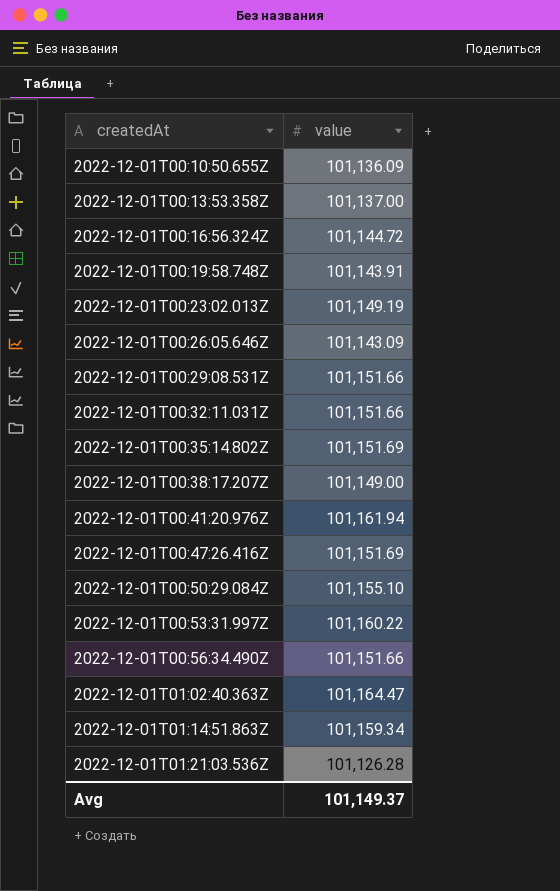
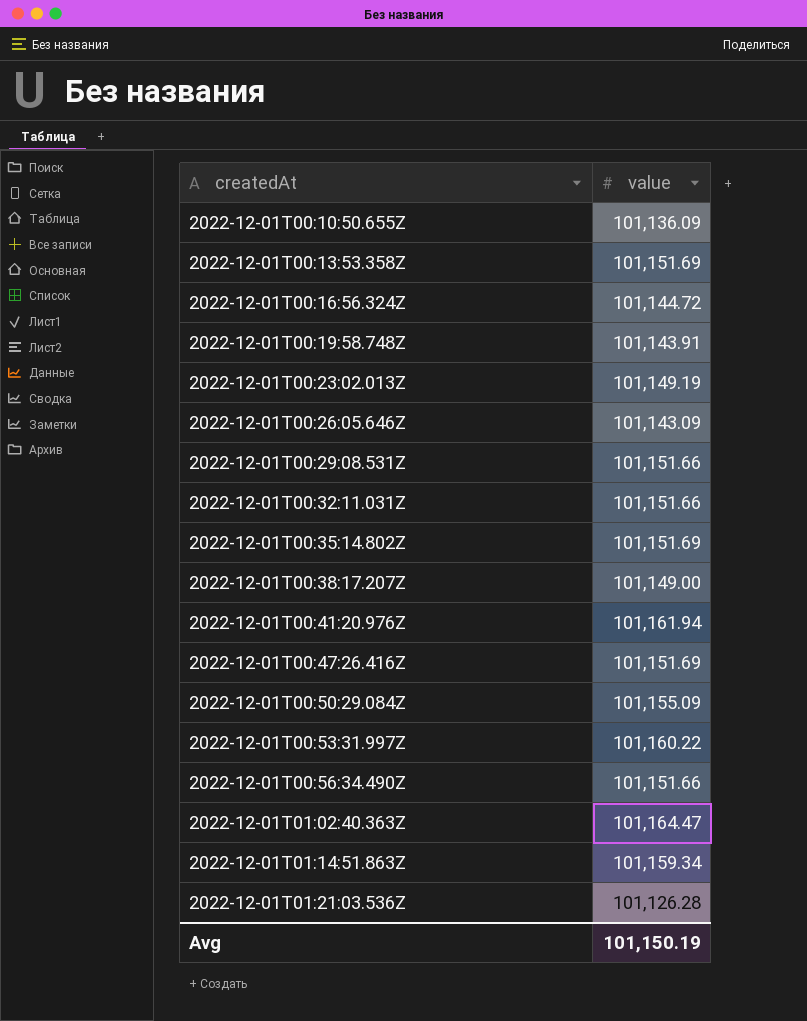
2022-12-01T00:13:53.358Z | value: 101,137.00 -> 101,151.69
2022-12-01T00:50:29.084Z | value: 101,155.10 -> 101,155.09
Avg | value: 101,149.37 -> 101,150.19

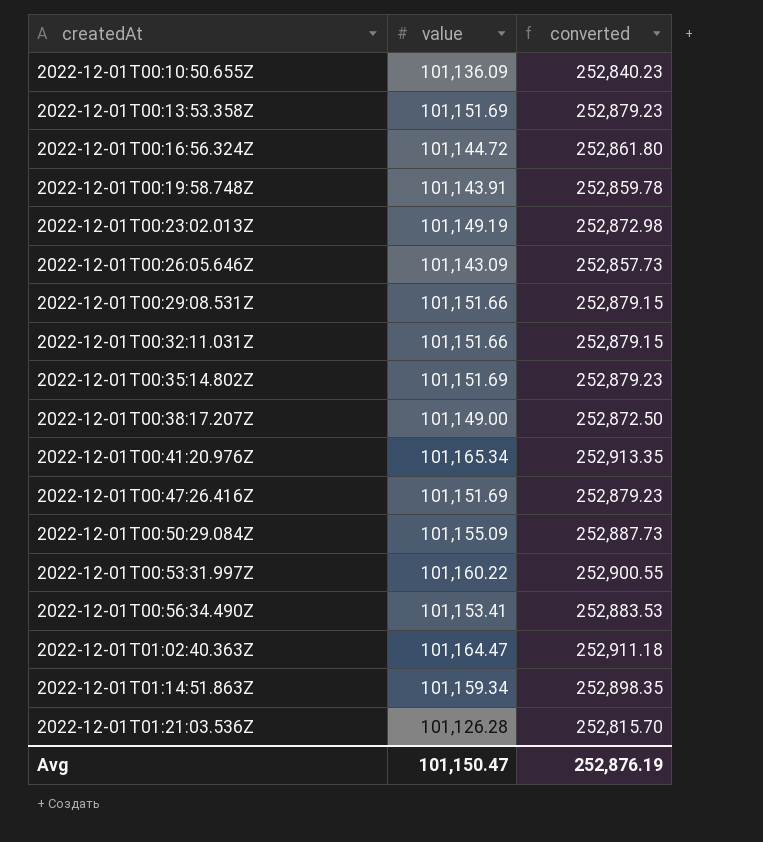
column converted | formula: none -> [value] * 2.5
2022-12-01T00:41:20.976Z | value: 101,161.94 -> 101,165.34
2022-12-01T00:56:34.490Z | value: 101,151.66 -> 101,153.41
Avg | value: 101,150.19 -> 101,150.47

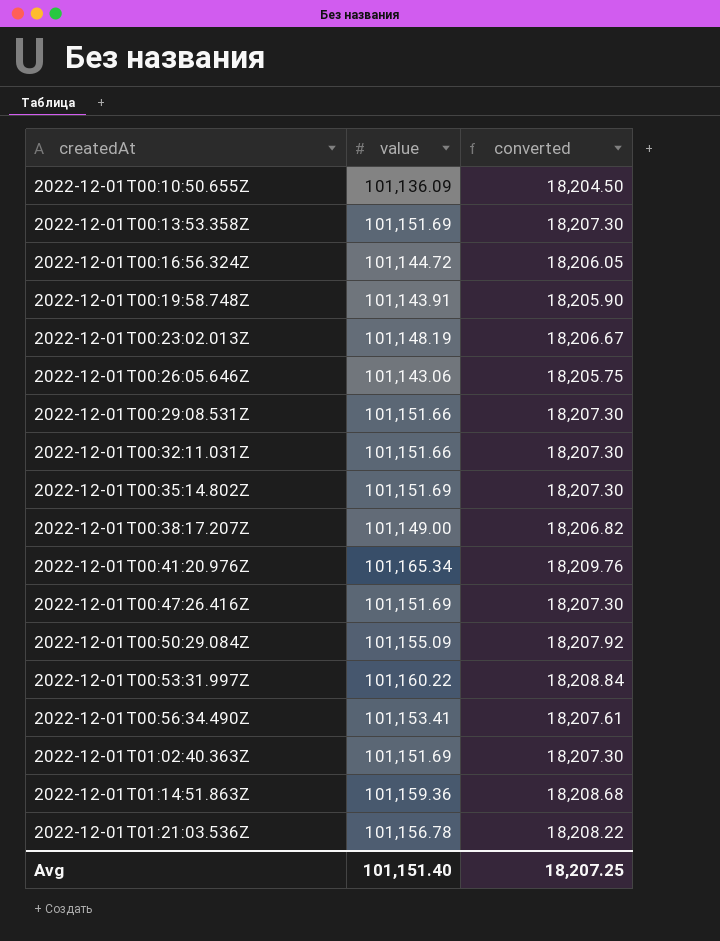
column converted | formula: [value] * 2.5 -> [value] * 0.18
2022-12-01T00:23:02.013Z | value: 101,149.19 -> 101,148.19
2022-12-01T00:26:05.646Z | value: 101,143.09 -> 101,143.06
2022-12-01T01:02:40.363Z | value: 101,164.47 -> 101,151.69
2022-12-01T01:14:51.863Z | value: 101,159.34 -> 101,159.36
2022-12-01T01:21:03.536Z | value: 101,126.28 -> 101,156.78
Avg | value: 101,150.47 -> 101,151.40
Avg | converted: 252,876.19 -> 18,207.25

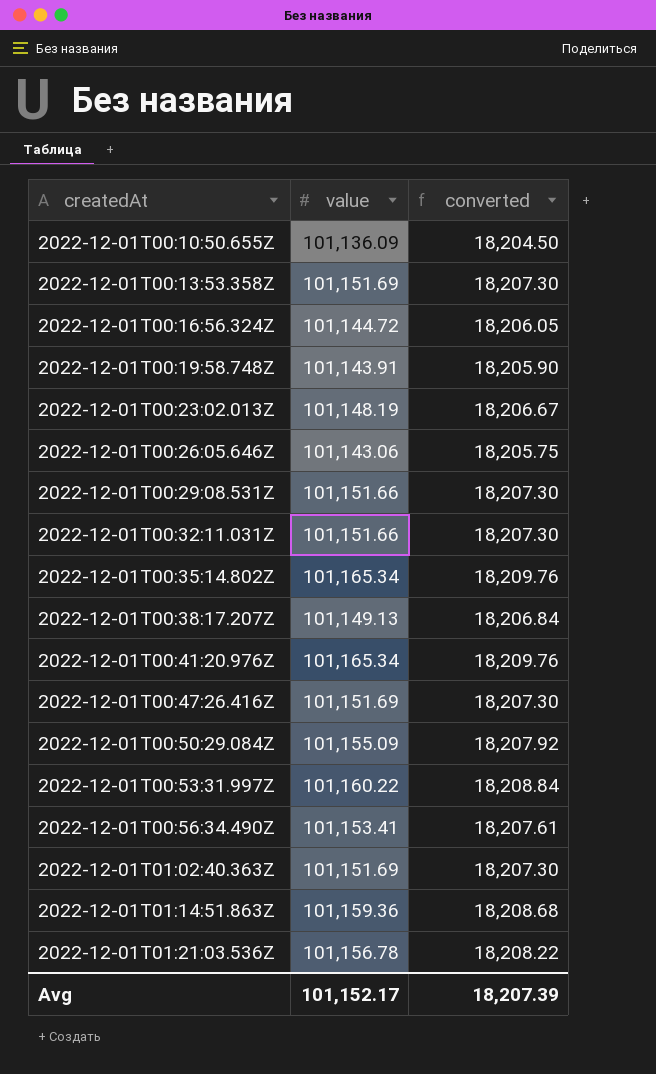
2022-12-01T00:35:14.802Z | value: 101,151.69 -> 101,165.34
2022-12-01T00:35:14.802Z | converted: 18,207.30 -> 18,209.76
2022-12-01T00:38:17.207Z | value: 101,149.00 -> 101,149.13
2022-12-01T00:38:17.207Z | converted: 18,206.82 -> 18,206.84
Avg | value: 101,151.40 -> 101,152.17
Avg | converted: 18,207.25 -> 18,207.39

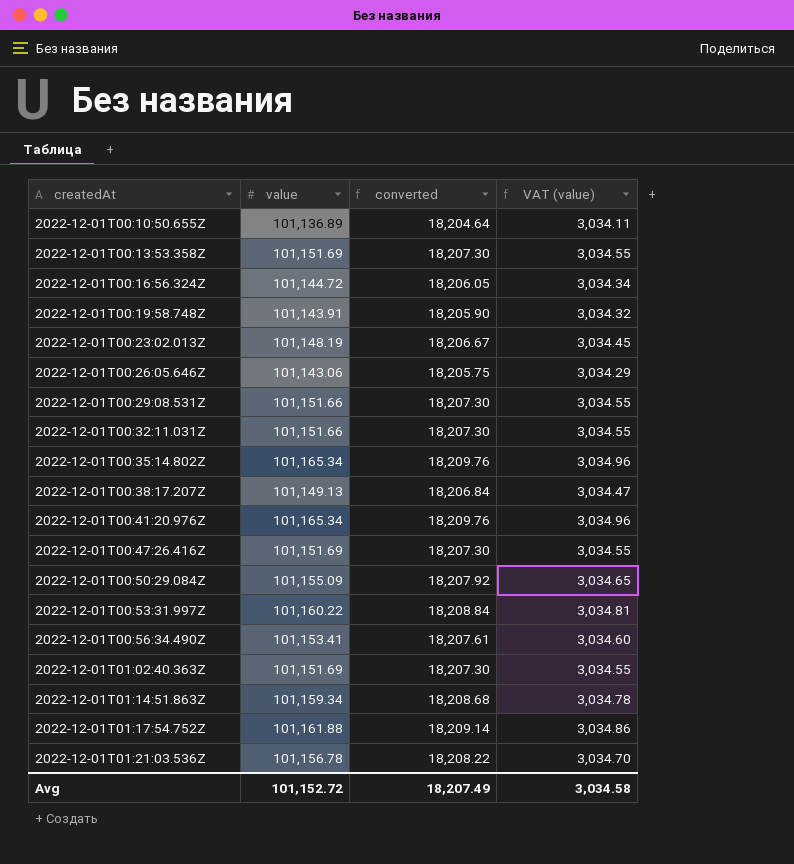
column VAT (value) | formula: none -> [value] * 0.03
2022-12-01T00:10:50.655Z | value: 101,136.09 -> 101,136.89
2022-12-01T00:10:50.655Z | converted: 18,204.50 -> 18,204.64
2022-12-01T01:14:51.863Z | value: 101,159.36 -> 101,159.34
row 2022-12-01T01:17:54.752Z: none -> 101,161.88 | 18,209.14 | 3,034.86
Avg | value: 101,152.17 -> 101,152.72
Avg | converted: 18,207.39 -> 18,207.49

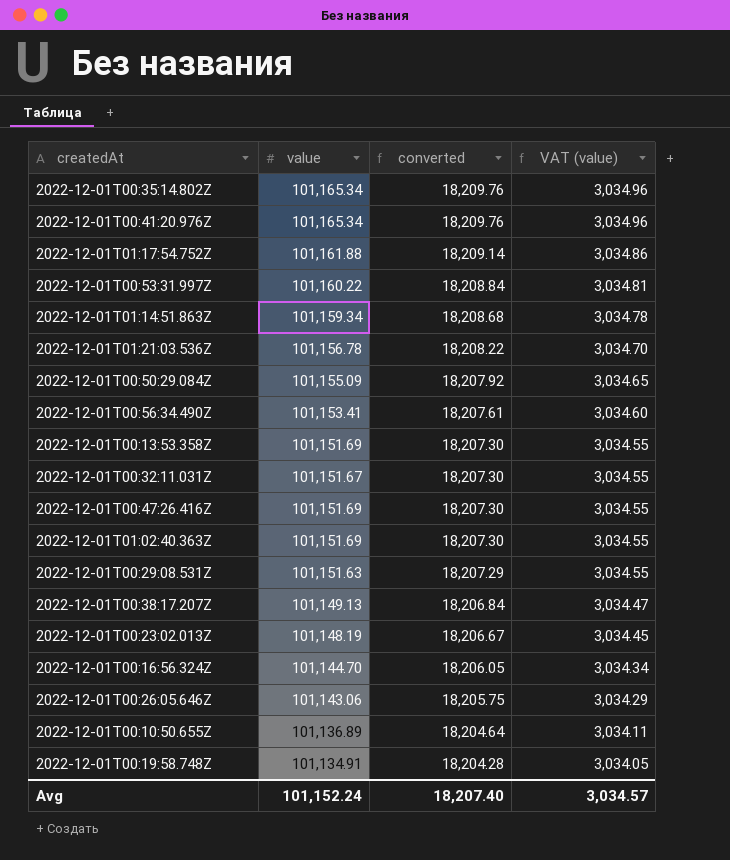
row order: createdAt ascending -> converted descending
2022-12-01T00:32:11.031Z | value: 101,151.66 -> 101,151.67
2022-12-01T00:29:08.531Z | value: 101,151.66 -> 101,151.63
2022-12-01T00:29:08.531Z | converted: 18,207.30 -> 18,207.29
2022-12-01T00:16:56.324Z | value: 101,144.72 -> 101,144.70
2022-12-01T00:19:58.748Z | value: 101,143.91 -> 101,134.91
2022-12-01T00:19:58.748Z | converted: 18,205.90 -> 18,204.28
2022-12-01T00:19:58.748Z | VAT (value): 3,034.32 -> 3,034.05
Avg | value: 101,152.72 -> 101,152.24
Avg | converted: 18,207.49 -> 18,207.40
Avg | VAT (value): 3,034.58 -> 3,034.57

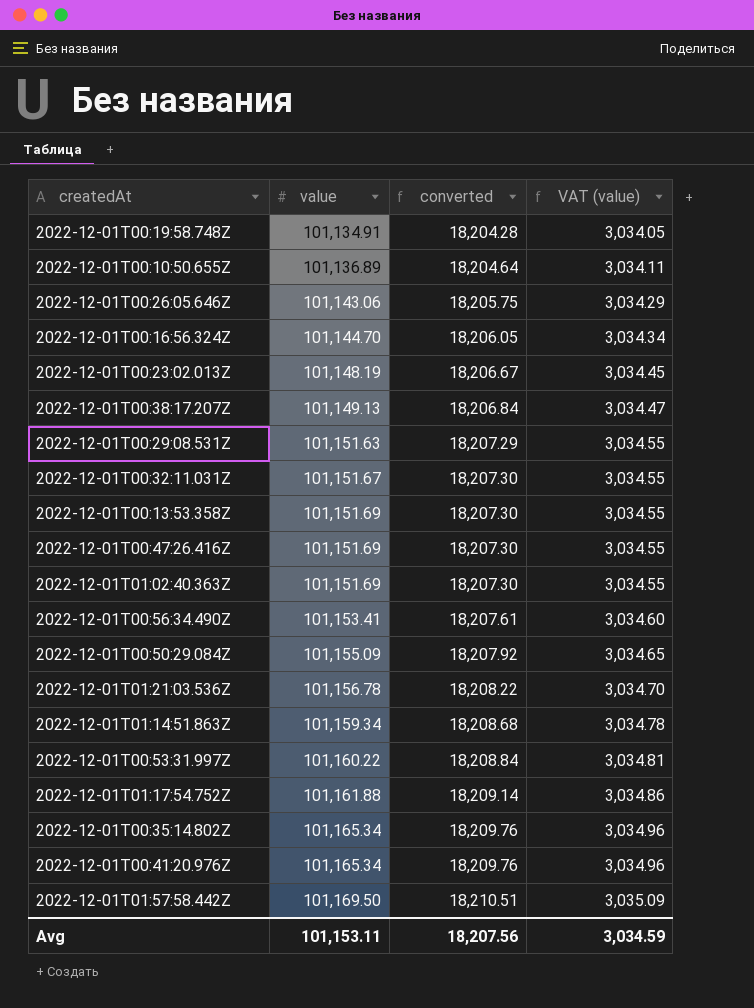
row order: converted descending -> value ascending
row 2022-12-01T01:57:58.442Z: none -> 101,169.50 | 18,210.51 | 3,035.09
Avg | value: 101,152.24 -> 101,153.11
Avg | converted: 18,207.40 -> 18,207.56
Avg | VAT (value): 3,034.57 -> 3,034.59

